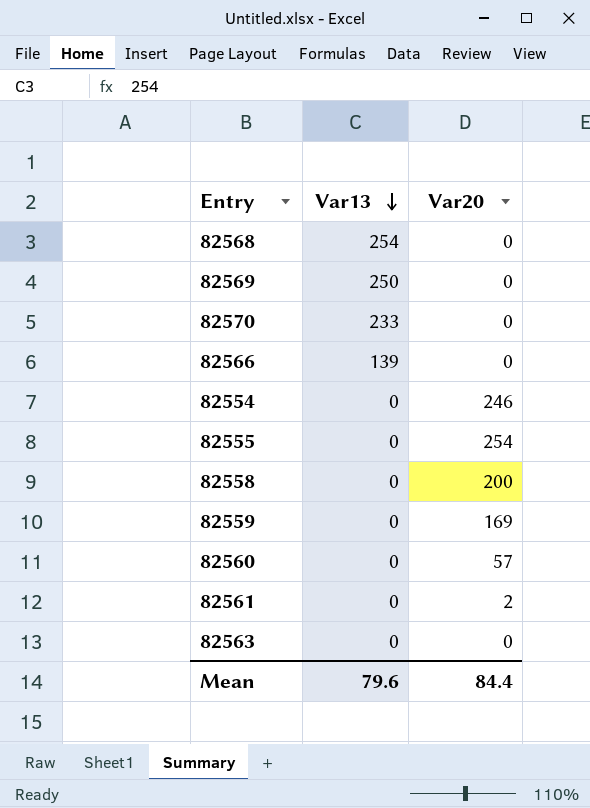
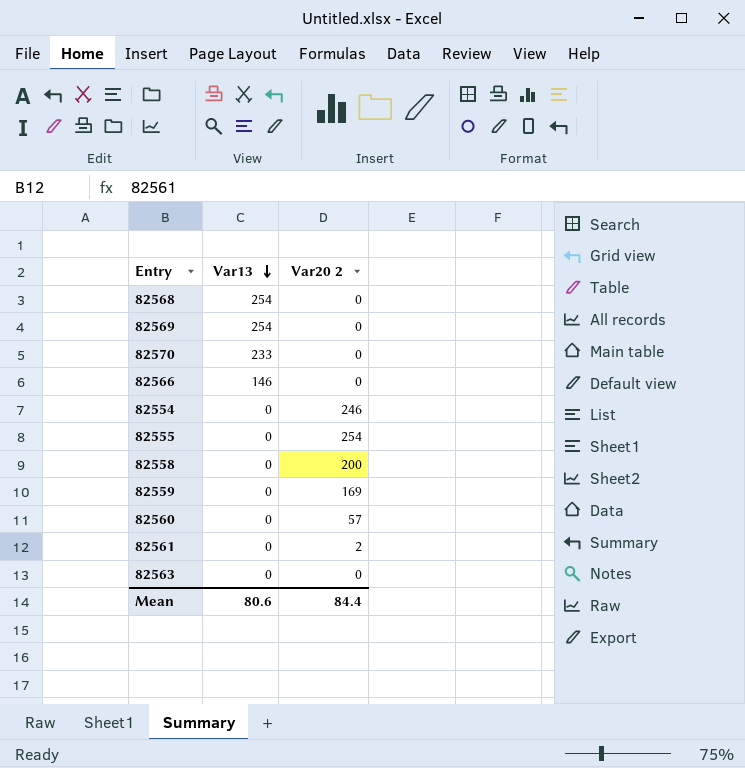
column name: Var20 -> Var20 2
82569 | Var13: 250 -> 254
82566 | Var13: 139 -> 146
Mean | Var13: 79.6 -> 80.6

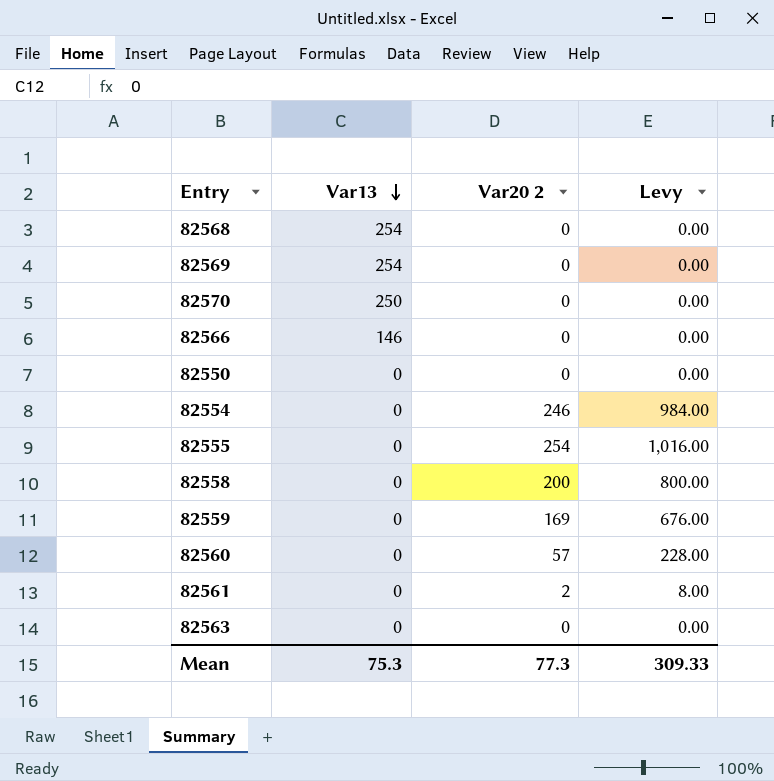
column Levy | formula: none -> [Var20 2] * 4
82570 | Var13: 233 -> 250
row 82550: none -> 0 | 0 | 0.00
Mean | Var13: 80.6 -> 75.3
Mean | Var20 2: 84.4 -> 77.3

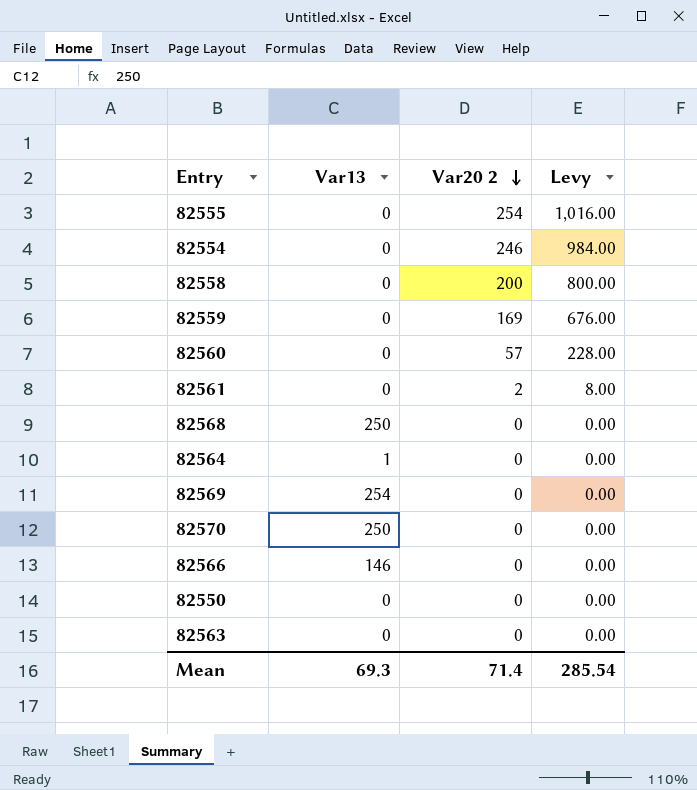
row order: Var13 descending -> Var20 2 descending
82568 | Var13: 254 -> 250
row 82564: none -> 1 | 0 | 0.00
Mean | Var13: 75.3 -> 69.3
Mean | Var20 2: 77.3 -> 71.4
Mean | Levy: 309.33 -> 285.54

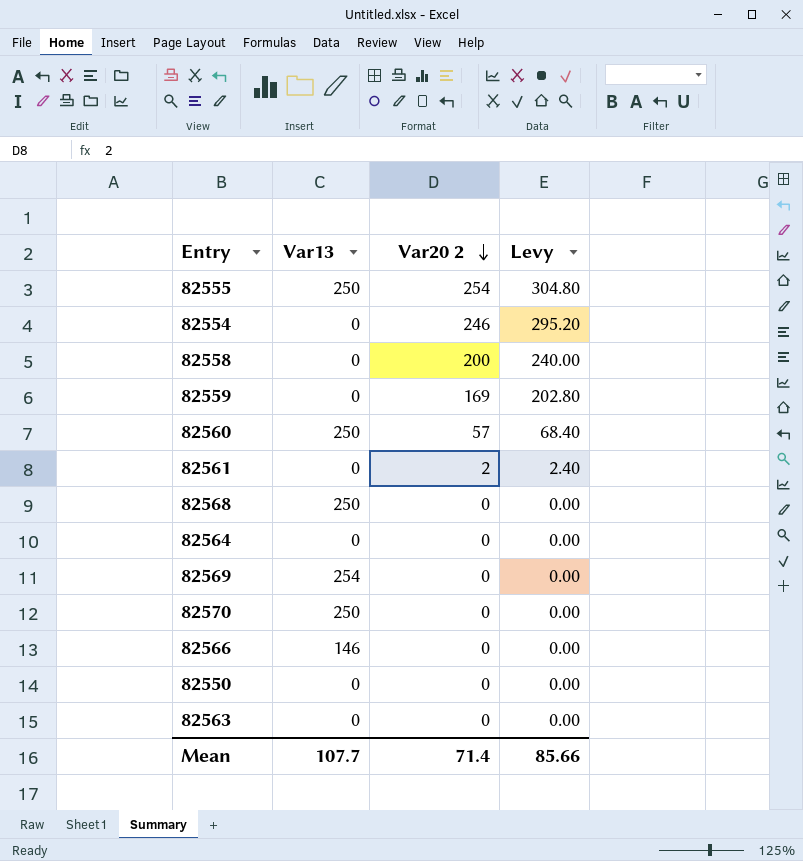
column Levy | formula: [Var20 2] * 4 -> [Var20 2] * 1.2
82555 | Var13: 0 -> 250
82560 | Var13: 0 -> 250
82564 | Var13: 1 -> 0
Mean | Var13: 69.3 -> 107.7
Mean | Levy: 285.54 -> 85.66

